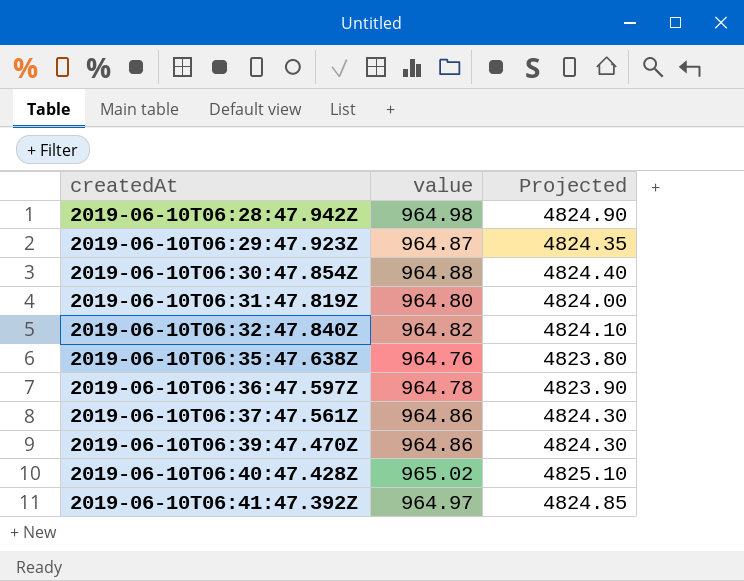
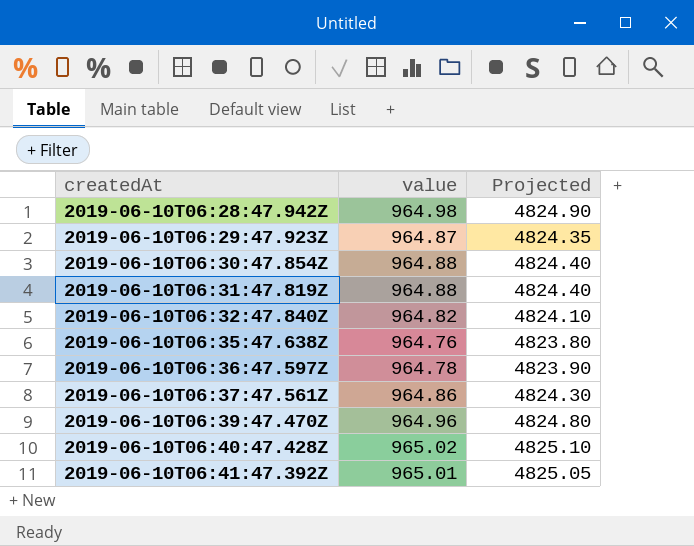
2019-06-10T06:31:47.819Z | value: 964.80 -> 964.88
2019-06-10T06:31:47.819Z | Projected: 4824.00 -> 4824.40
2019-06-10T06:39:47.470Z | value: 964.86 -> 964.96
2019-06-10T06:39:47.470Z | Projected: 4824.30 -> 4824.80
2019-06-10T06:41:47.392Z | value: 964.97 -> 965.01
2019-06-10T06:41:47.392Z | Projected: 4824.85 -> 4825.05

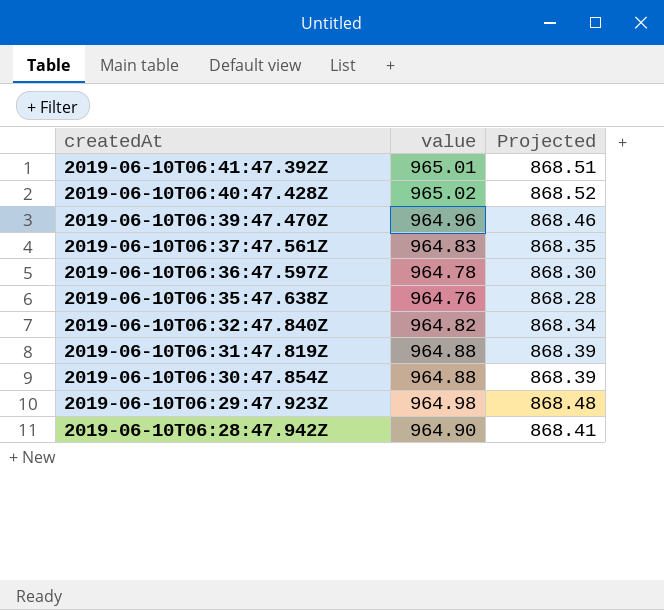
row order: createdAt ascending -> createdAt descending
column Projected | formula: [value] * 5 -> [value] * 0.9
2019-06-10T06:37:47.561Z | value: 964.86 -> 964.83
2019-06-10T06:29:47.923Z | value: 964.87 -> 964.98
2019-06-10T06:28:47.942Z | value: 964.98 -> 964.90

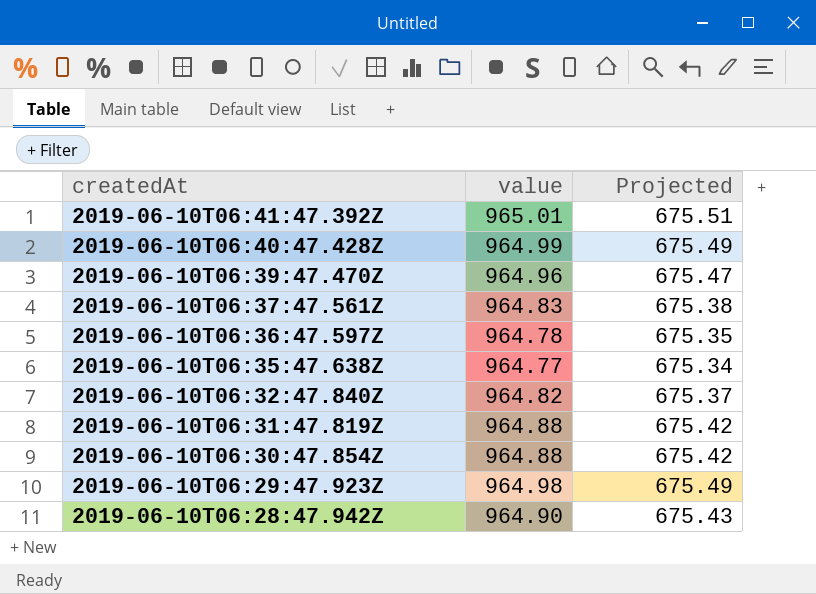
column Projected | formula: [value] * 0.9 -> [value] * 0.7
2019-06-10T06:40:47.428Z | value: 965.02 -> 964.99
2019-06-10T06:35:47.638Z | value: 964.76 -> 964.77

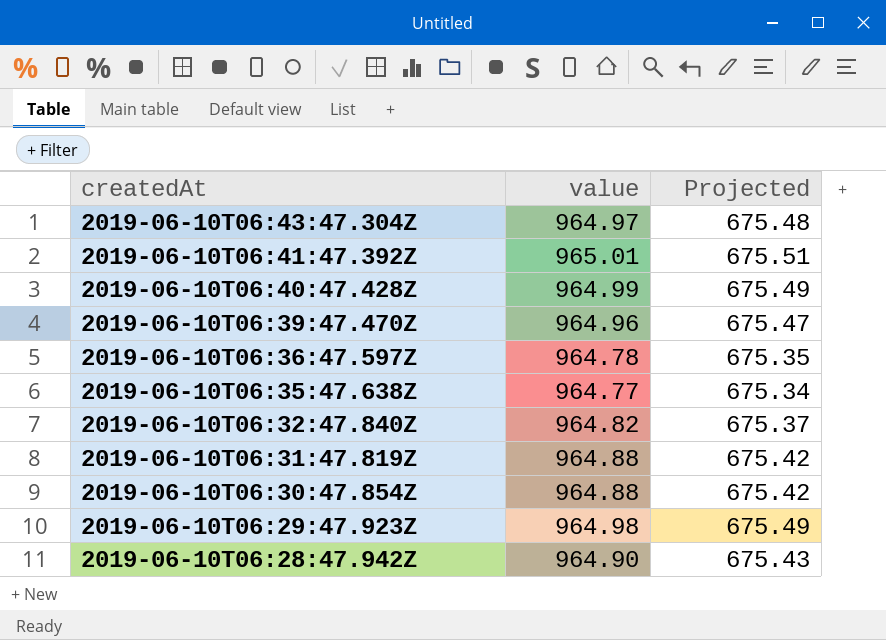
row 2019-06-10T06:37:47.561Z: 964.83 | 675.38 -> none
row 2019-06-10T06:43:47.304Z: none -> 964.97 | 675.48

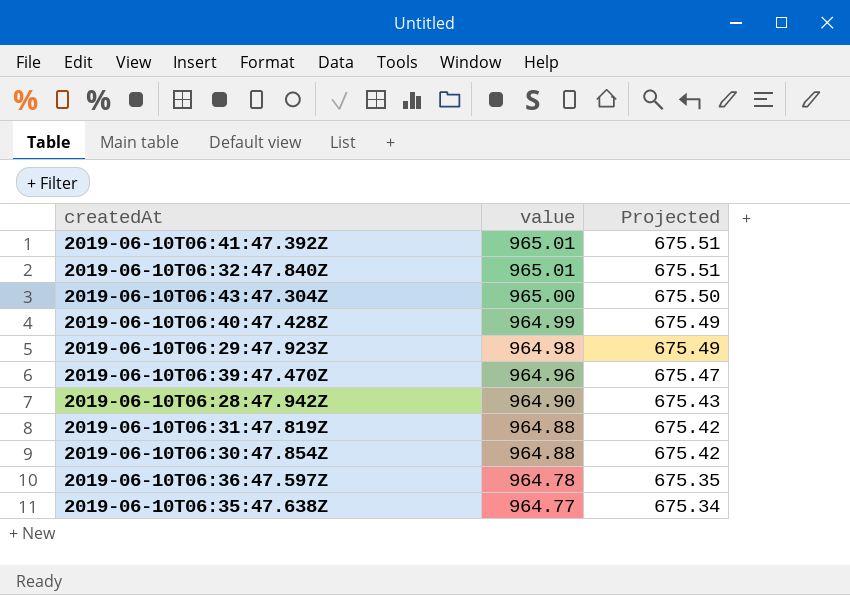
row order: createdAt descending -> value descending
2019-06-10T06:32:47.840Z | value: 964.82 -> 965.01
2019-06-10T06:32:47.840Z | Projected: 675.37 -> 675.51
2019-06-10T06:43:47.304Z | value: 964.97 -> 965.00
2019-06-10T06:43:47.304Z | Projected: 675.48 -> 675.50

